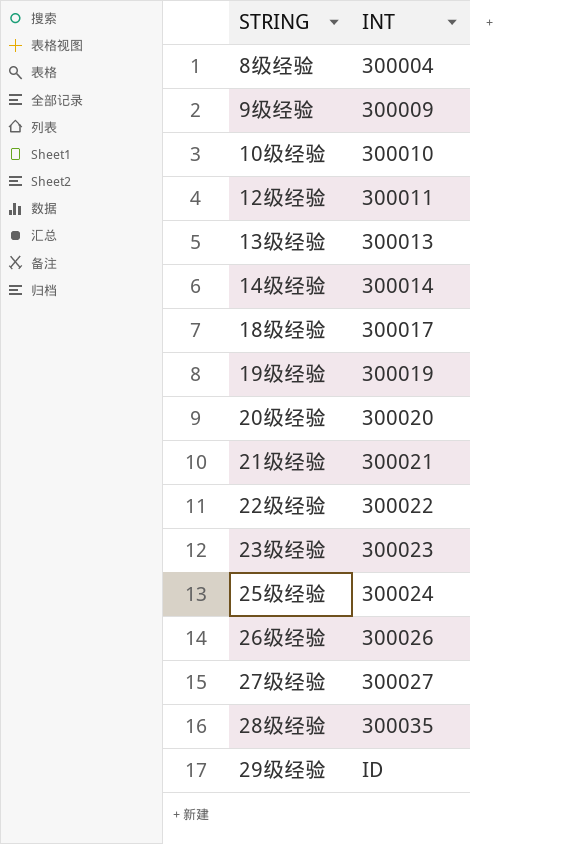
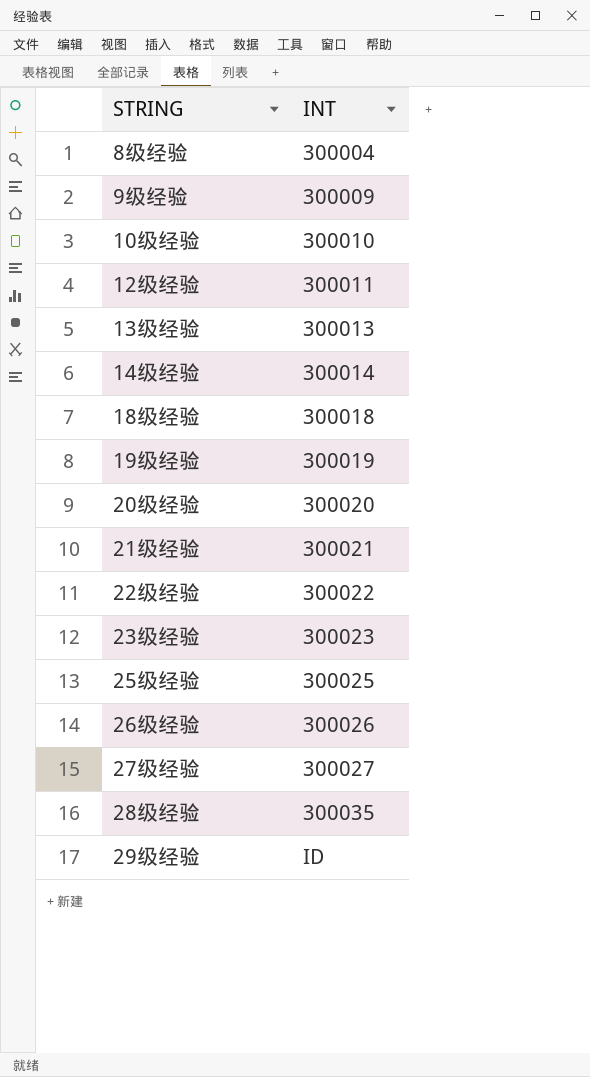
18级经验 | INT: 300017 -> 300018
25级经验 | INT: 300024 -> 300025

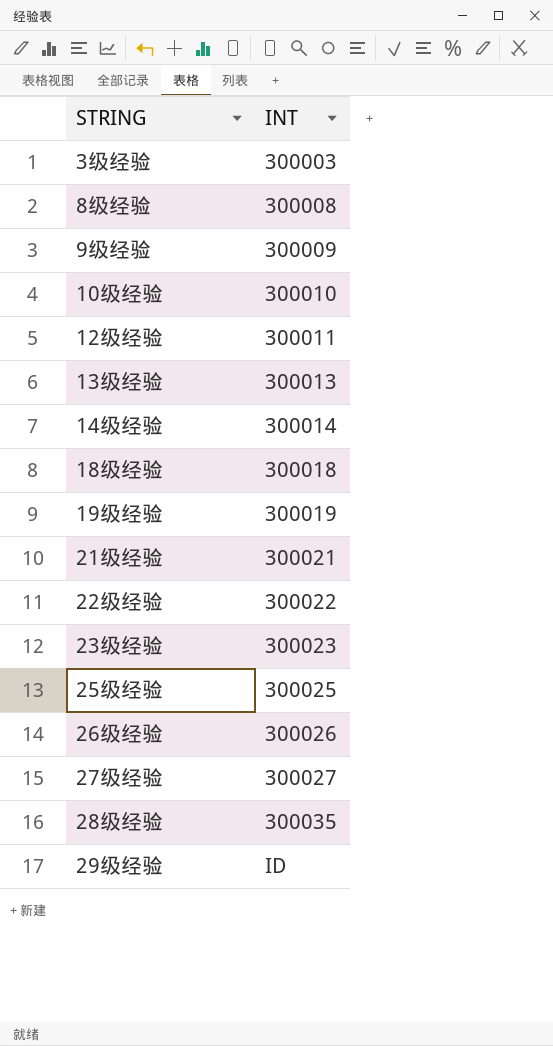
row 20级经验: 300020 -> none
row 3级经验: none -> 300003
8级经验 | INT: 300004 -> 300008

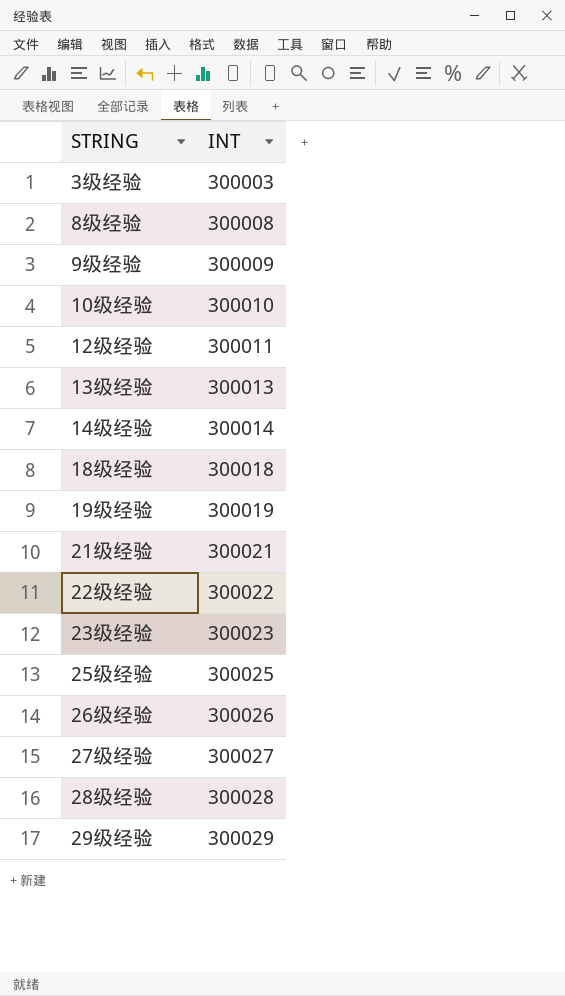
28级经验 | INT: 300035 -> 300028
29级经验 | INT: ID -> 300029

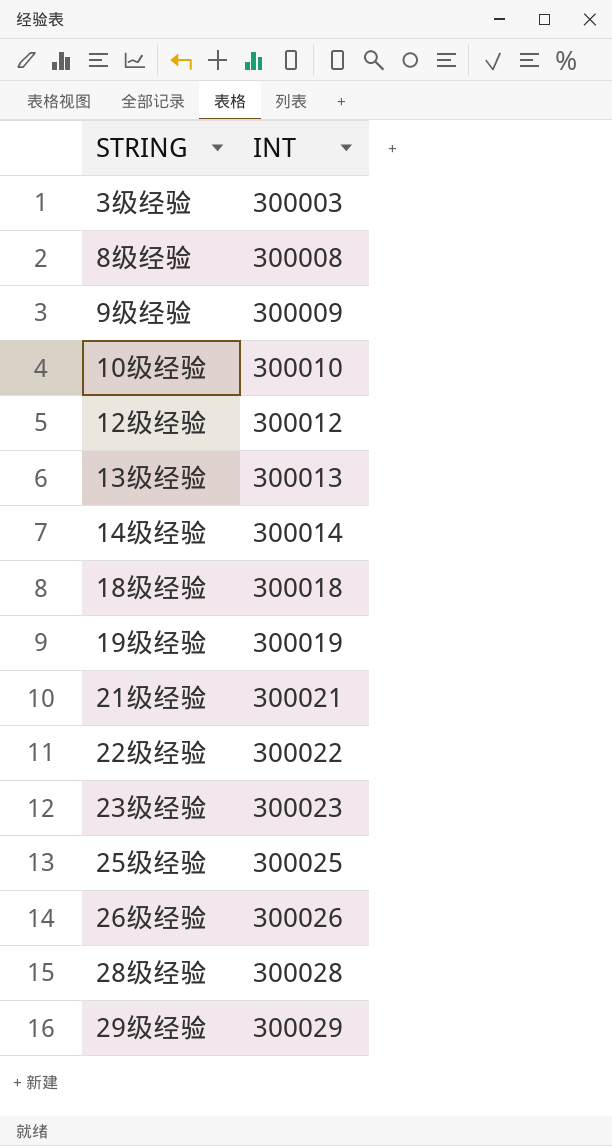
row 27级经验: 300027 -> none
12级经验 | INT: 300011 -> 300012

